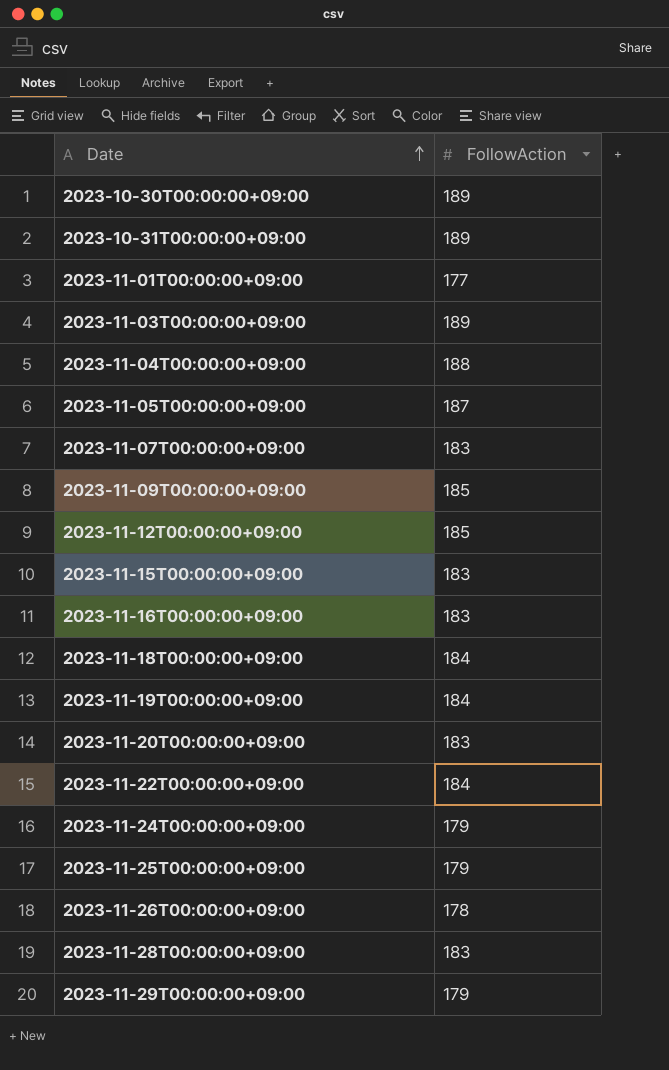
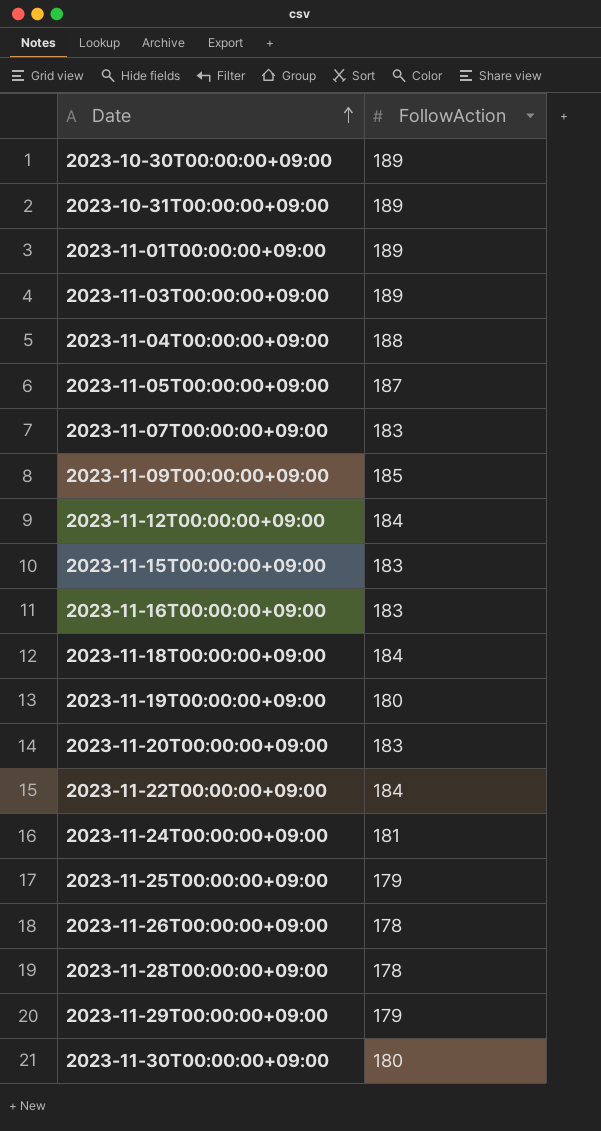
2023-11-01T00:00:00+09:00 | FollowAction: 177 -> 189
2023-11-12T00:00:00+09:00 | FollowAction: 185 -> 184
2023-11-19T00:00:00+09:00 | FollowAction: 184 -> 180
2023-11-24T00:00:00+09:00 | FollowAction: 179 -> 181
2023-11-28T00:00:00+09:00 | FollowAction: 183 -> 178
row 2023-11-30T00:00:00+09:00: none -> 180

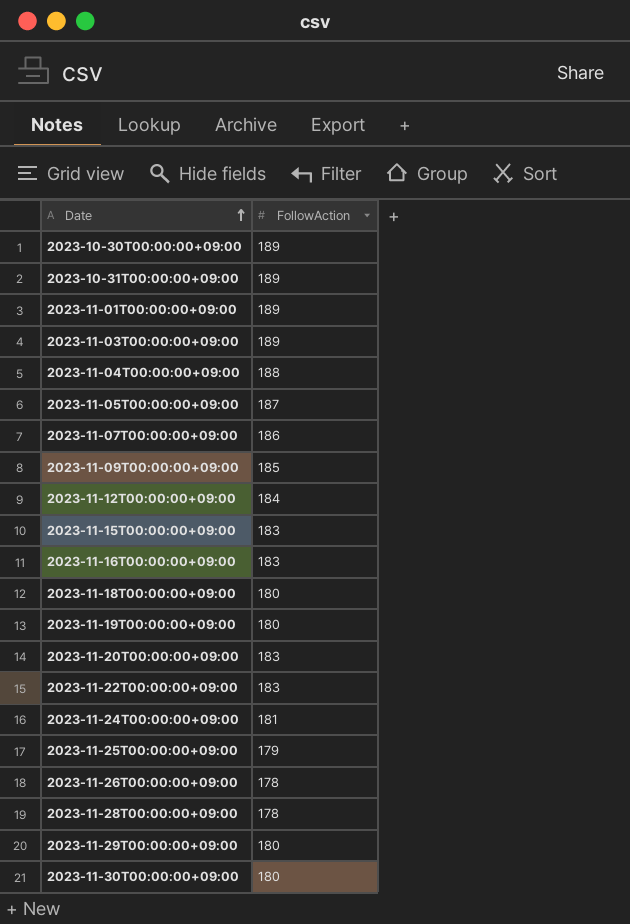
2023-11-07T00:00:00+09:00 | FollowAction: 183 -> 186
2023-11-18T00:00:00+09:00 | FollowAction: 184 -> 180
2023-11-22T00:00:00+09:00 | FollowAction: 184 -> 183
2023-11-29T00:00:00+09:00 | FollowAction: 179 -> 180

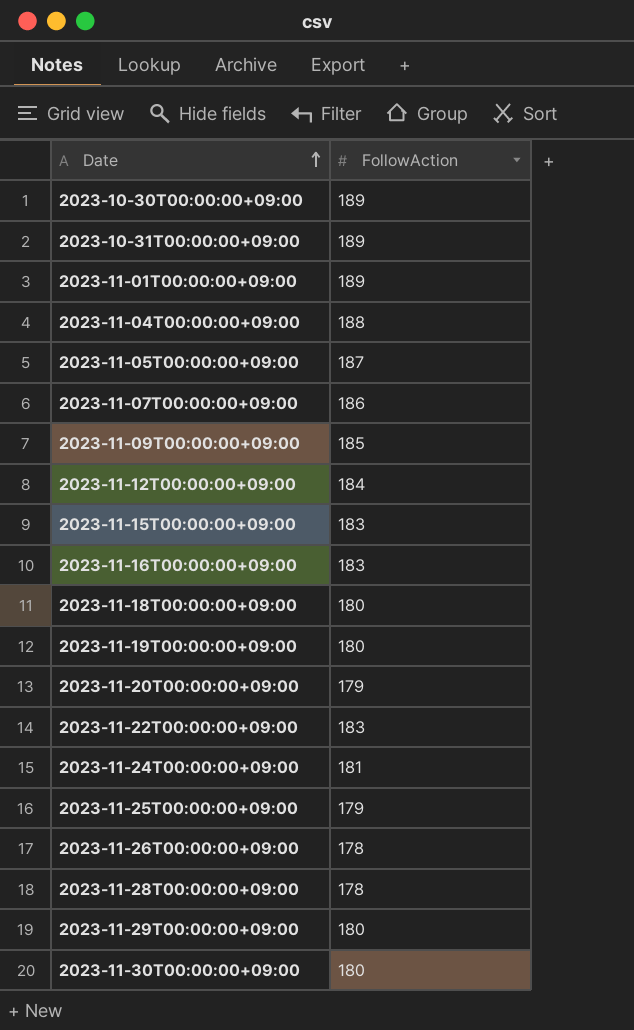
row 2023-11-03T00:00:00+09:00: 189 -> none
2023-11-20T00:00:00+09:00 | FollowAction: 183 -> 179

